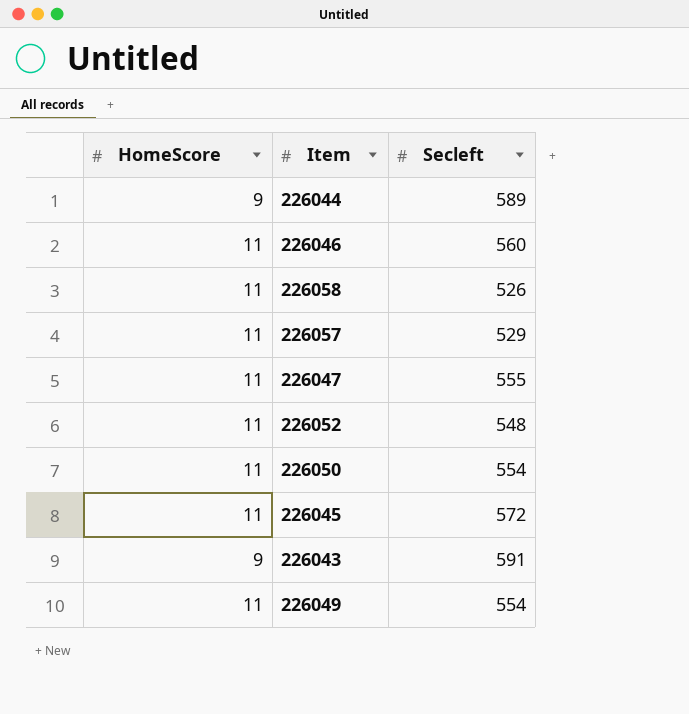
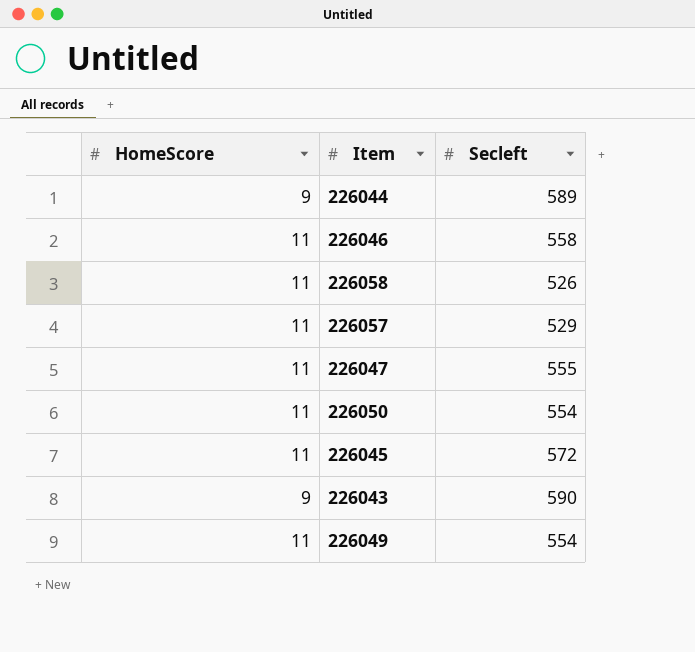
row 226052: 11 | 548 -> none
226046 | Secleft: 560 -> 558
226043 | Secleft: 591 -> 590

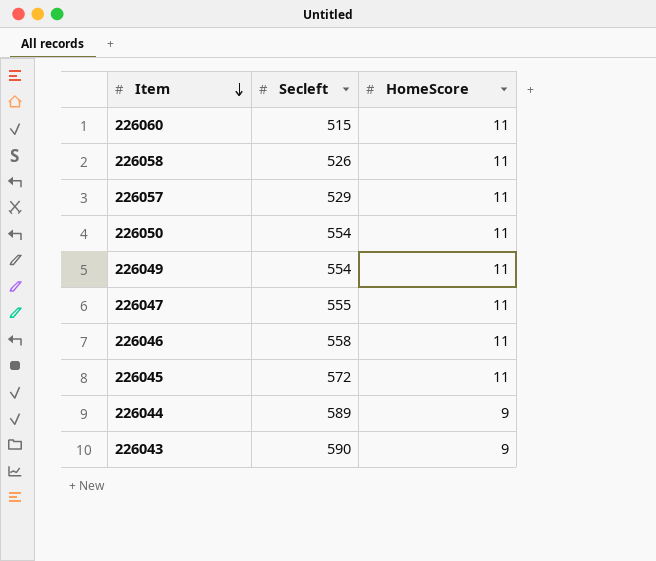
row order: none -> Item descending
column HomeScore | position: 1 -> 3
row 226060: none -> 515 | 11

